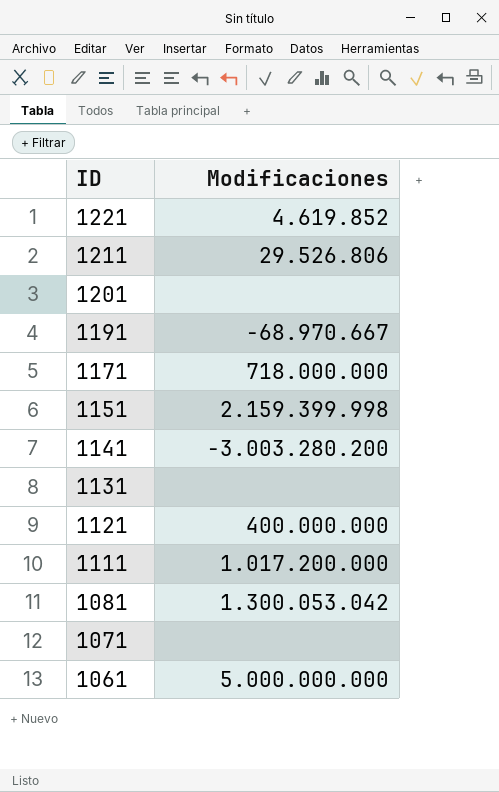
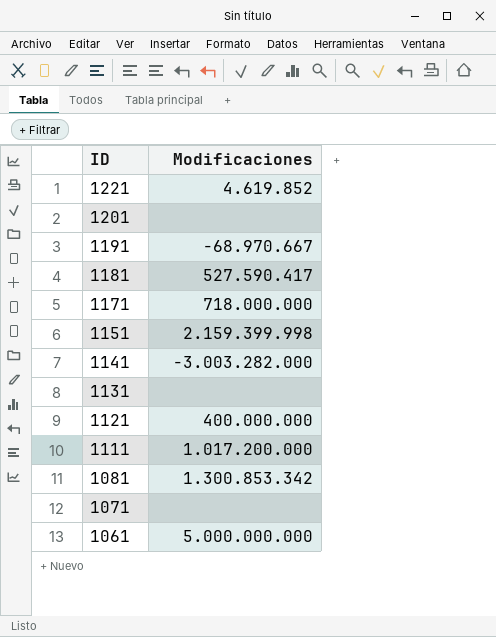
row 1211: 29.526.806 -> none
row 1181: none -> 527.590.417
1141 | Modificaciones: -3.003.280.200 -> -3.003.282.000
1081 | Modificaciones: 1.300.053.042 -> 1.300.853.342

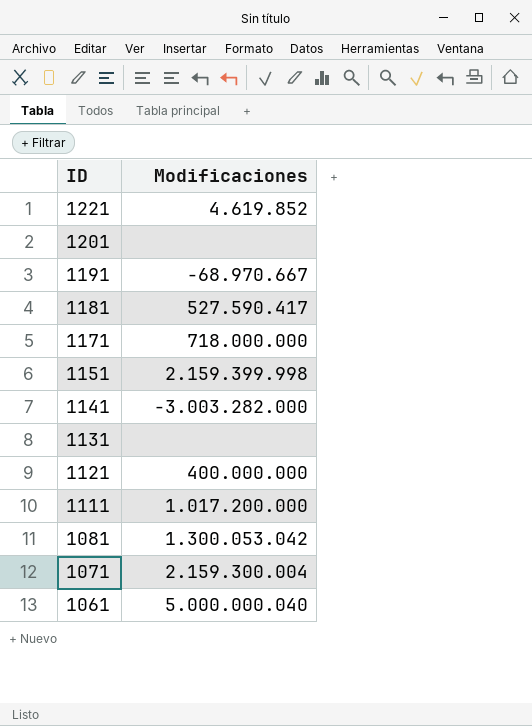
1081 | Modificaciones: 1.300.853.342 -> 1.300.053.042
1071 | Modificaciones: none -> 2.159.300.004
1061 | Modificaciones: 5.000.000.000 -> 5.000.000.040

